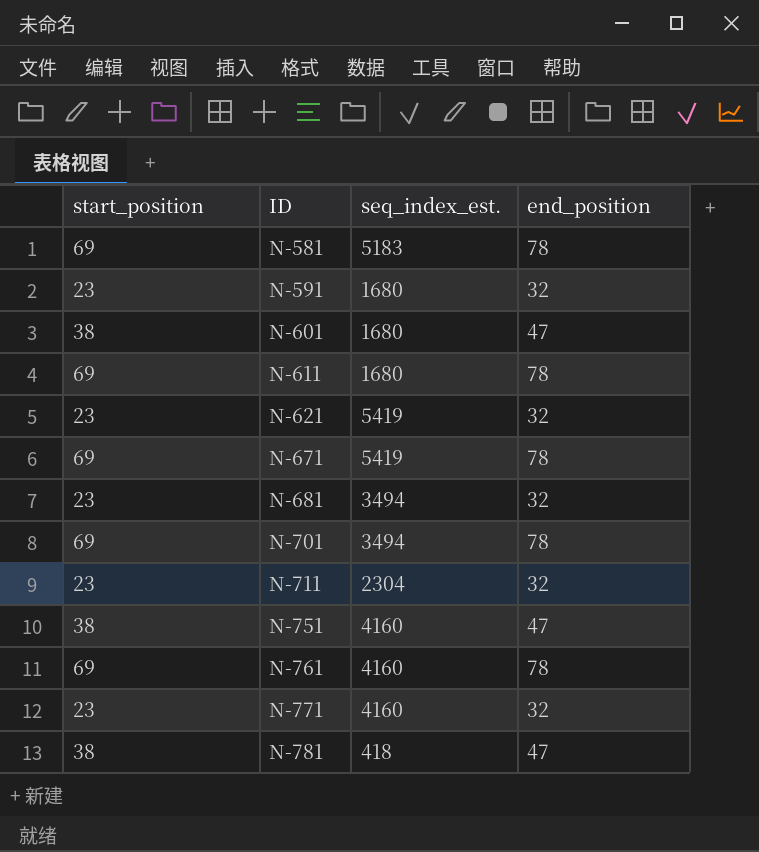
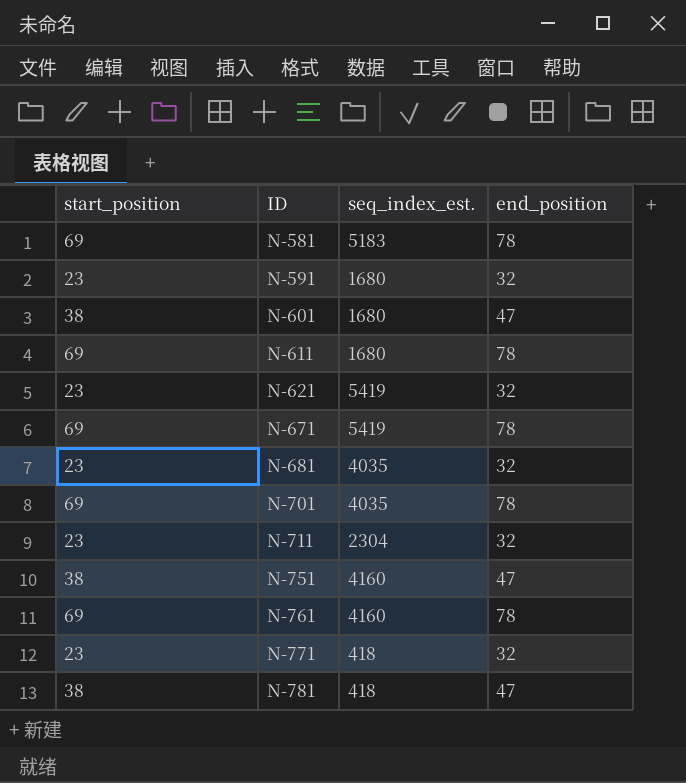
N-681 | seq_index_est.: 3494 -> 4035
N-701 | seq_index_est.: 3494 -> 4035
N-771 | seq_index_est.: 4160 -> 418

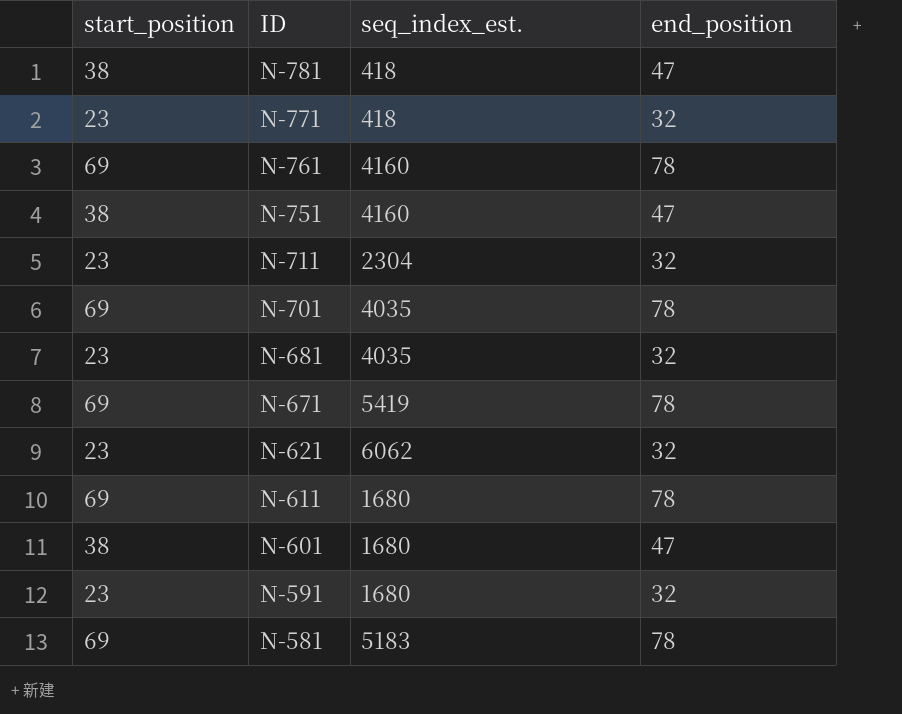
row order: ID ascending -> ID descending
N-621 | seq_index_est.: 5419 -> 6062

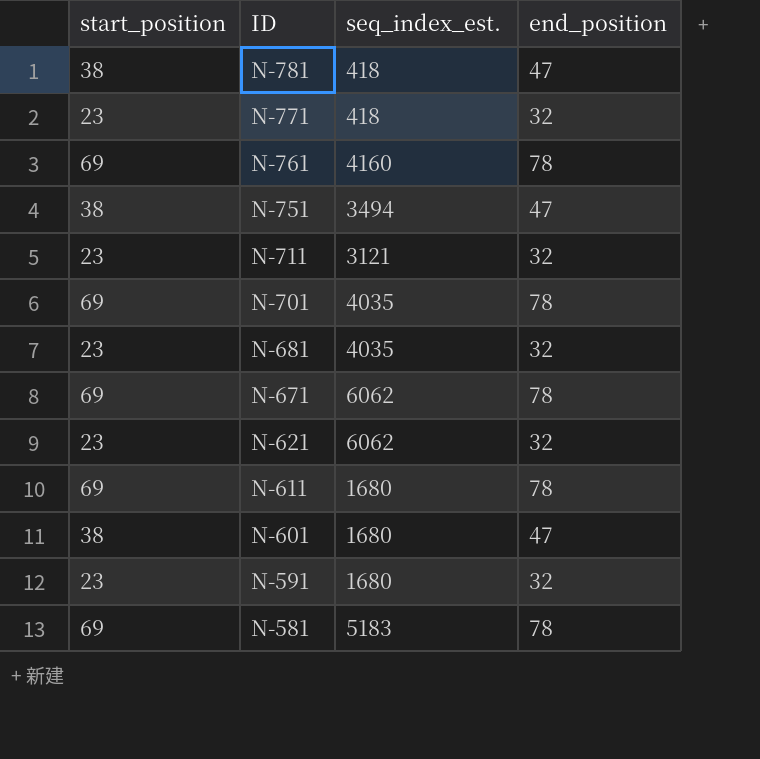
N-751 | seq_index_est.: 4160 -> 3494
N-711 | seq_index_est.: 2304 -> 3121
N-671 | seq_index_est.: 5419 -> 6062

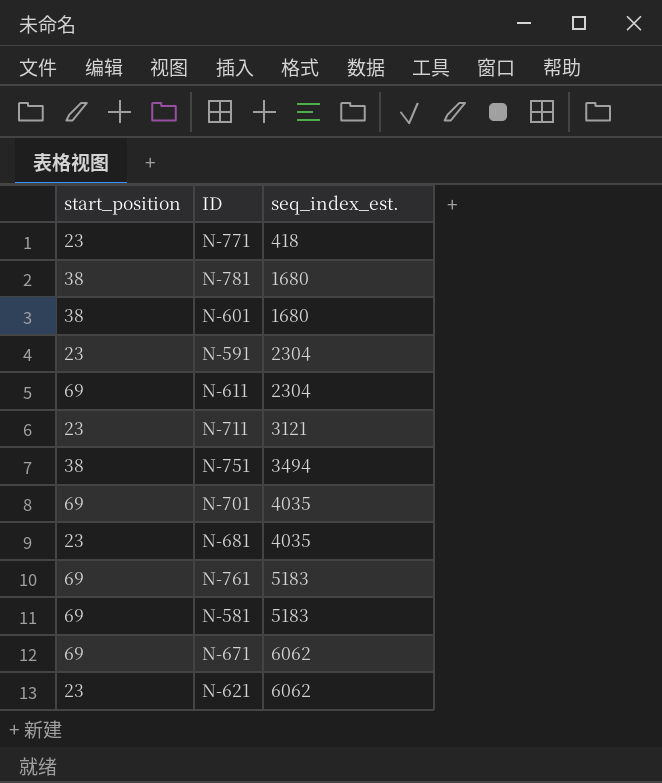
row order: ID descending -> seq_index_est. ascending
column end_position | position: 4 -> none
N-781 | seq_index_est.: 418 -> 1680
N-591 | seq_index_est.: 1680 -> 2304
N-611 | seq_index_est.: 1680 -> 2304
N-761 | seq_index_est.: 4160 -> 5183

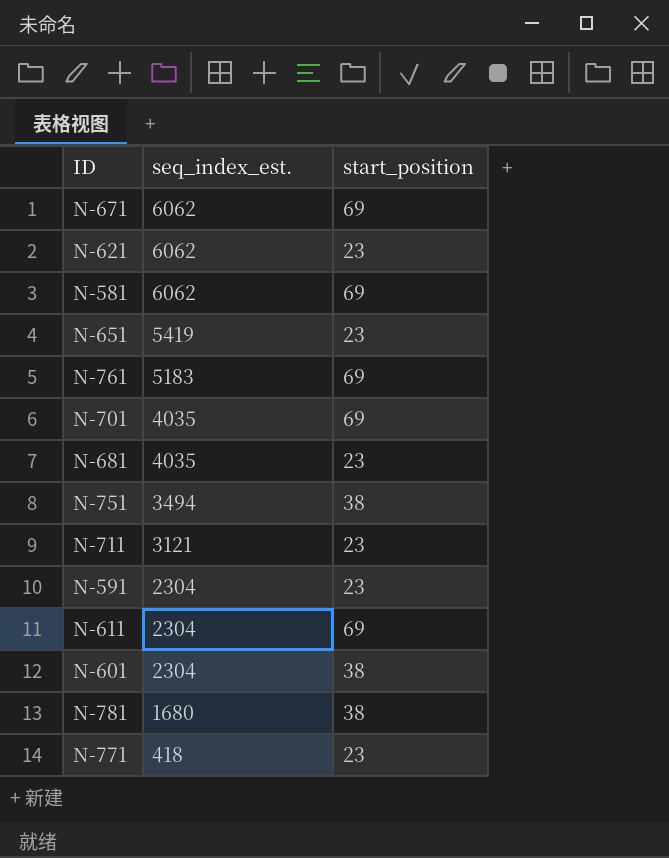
row order: seq_index_est. ascending -> seq_index_est. descending
column start_position | position: 1 -> 3
N-581 | seq_index_est.: 5183 -> 6062
row N-651: none -> 5419 | 23
N-601 | seq_index_est.: 1680 -> 2304

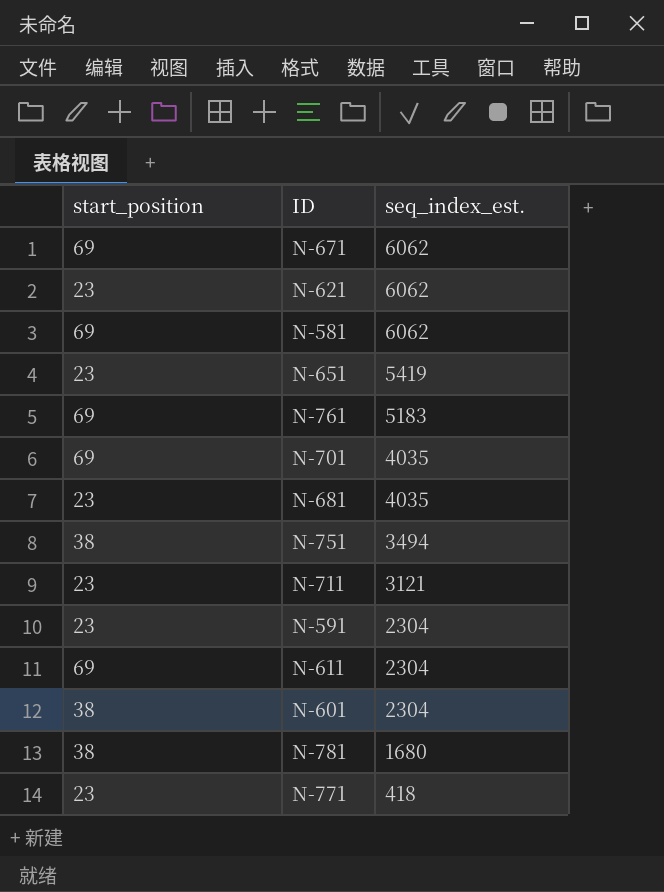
column start_position | position: 3 -> 1

